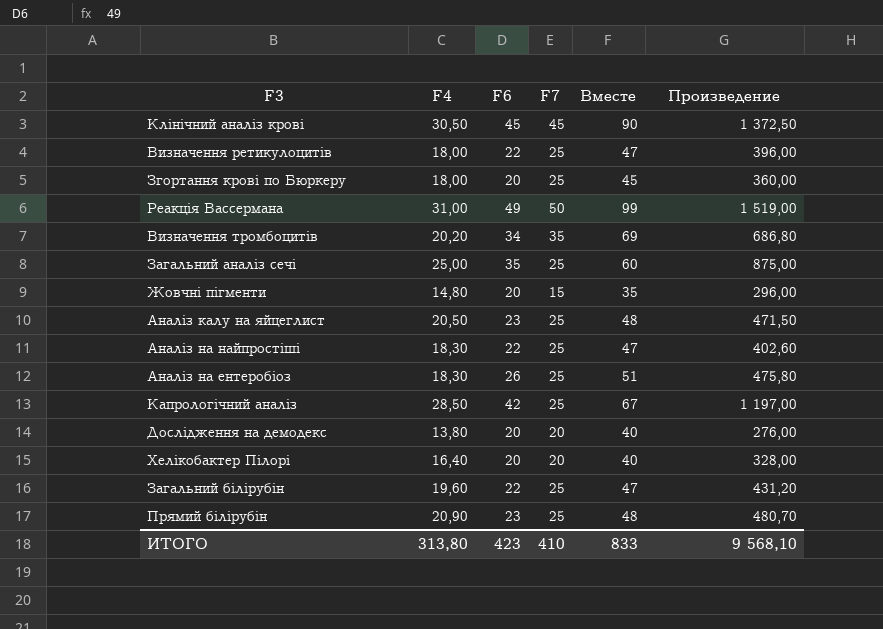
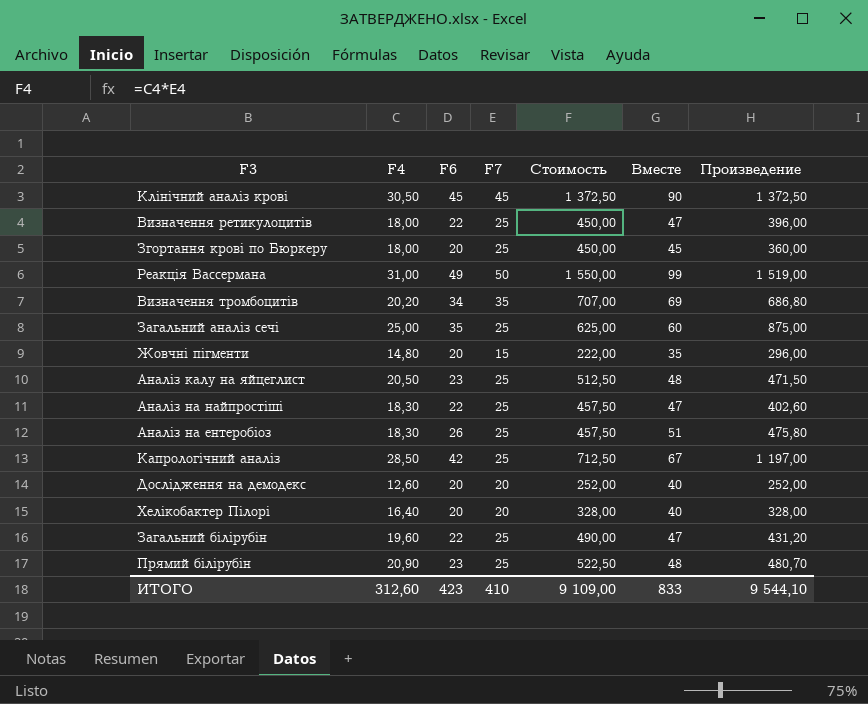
column Стоимость | formula: none -> [F4] * [F7]
Дослідження на демодекс | F4: 13,80 -> 12,60
Дослідження на демодекс | Произведение: 276,00 -> 252,00
ИТОГО | F4: 313,80 -> 312,60
ИТОГО | Произведение: 9 568,10 -> 9 544,10

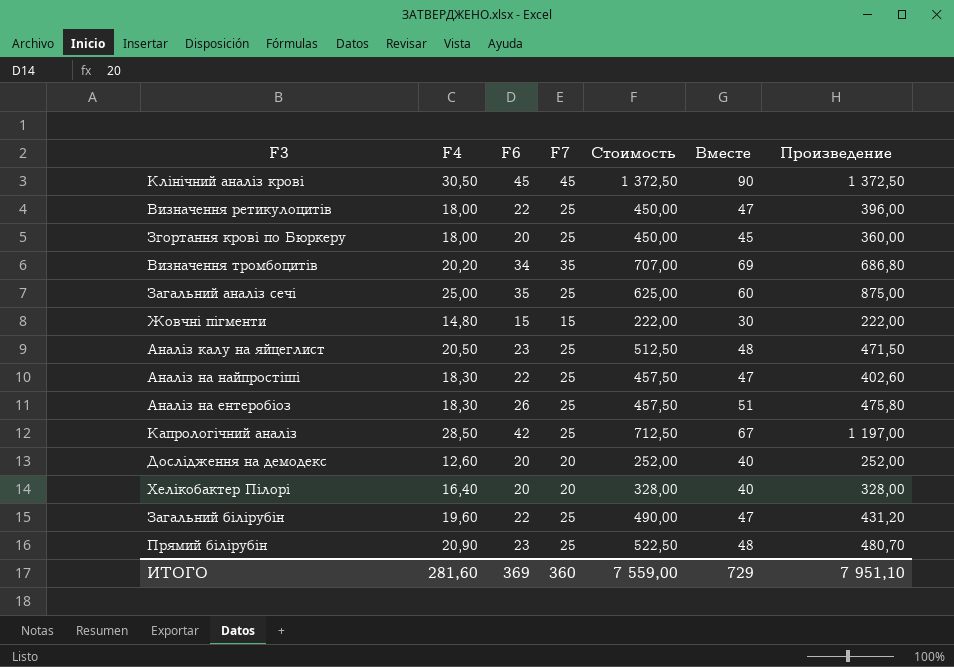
row Реакція Вассермана: 31,00 | 49 | 50 | 1 550,00 | 99 | 1 519,00 -> none
Жовчні пігменти | F6: 20 -> 15
Жовчні пігменти | Вместе: 35 -> 30
Жовчні пігменти | Произведение: 296,00 -> 222,00
ИТОГО | F4: 312,60 -> 281,60
ИТОГО | F6: 423 -> 369
ИТОГО | F7: 410 -> 360
ИТОГО | Стоимость: 9 109,00 -> 7 559,00
ИТОГО | Вместе: 833 -> 729
ИТОГО | Произведение: 9 544,10 -> 7 951,10

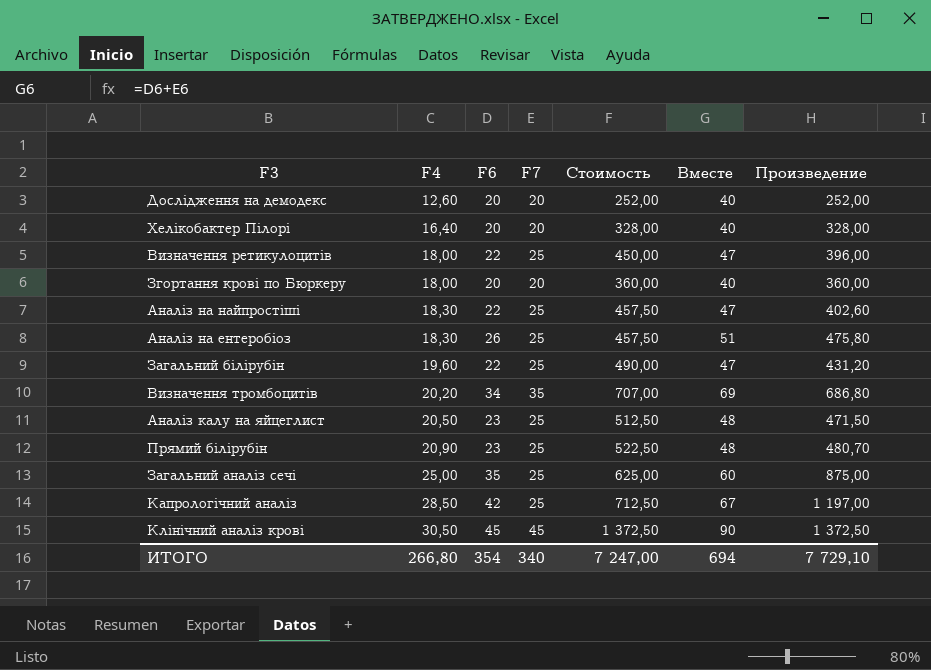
row order: none -> F4 ascending
row Жовчні пігменти: 14,80 | 15 | 15 | 222,00 | 30 | 222,00 -> none
Згортання крові по Бюркеру | F7: 25 -> 20
Згортання крові по Бюркеру | Стоимость: 450,00 -> 360,00
Згортання крові по Бюркеру | Вместе: 45 -> 40
ИТОГО | F4: 281,60 -> 266,80
ИТОГО | F6: 369 -> 354
ИТОГО | F7: 360 -> 340
ИТОГО | Стоимость: 7 559,00 -> 7 247,00
ИТОГО | Вместе: 729 -> 694
ИТОГО | Произведение: 7 951,10 -> 7 729,10

